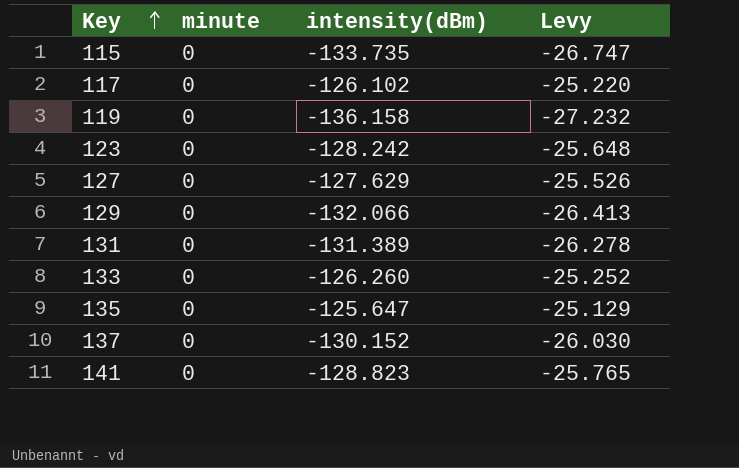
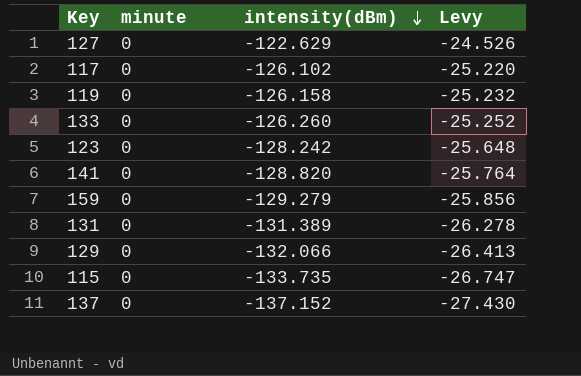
row order: Key ascending -> intensity(dBm) descending
row 135: 0 | -125.647 | -25.129 -> none
127 | intensity(dBm): -127.629 -> -122.629
127 | Levy: -25.526 -> -24.526
119 | intensity(dBm): -136.158 -> -126.158
119 | Levy: -27.232 -> -25.232
141 | intensity(dBm): -128.823 -> -128.820
141 | Levy: -25.765 -> -25.764
row 159: none -> 0 | -129.279 | -25.856
137 | intensity(dBm): -130.152 -> -137.152
137 | Levy: -26.030 -> -27.430

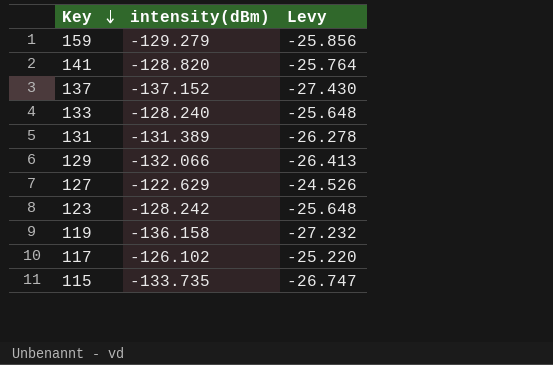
row order: intensity(dBm) descending -> Key descending
column minute | position: 2 -> none
133 | intensity(dBm): -126.260 -> -128.240
133 | Levy: -25.252 -> -25.648
119 | intensity(dBm): -126.158 -> -136.158
119 | Levy: -25.232 -> -27.232

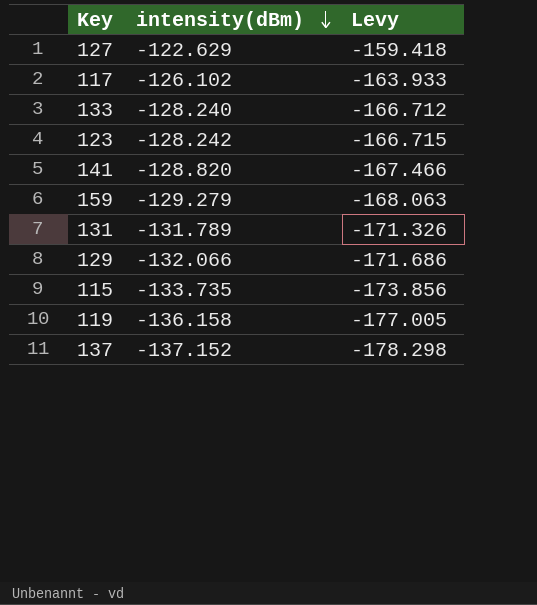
row order: Key descending -> intensity(dBm) descending
column Levy | formula: [intensity(dBm)] * 0.2 -> [intensity(dBm)] * 1.3
131 | intensity(dBm): -131.389 -> -131.789

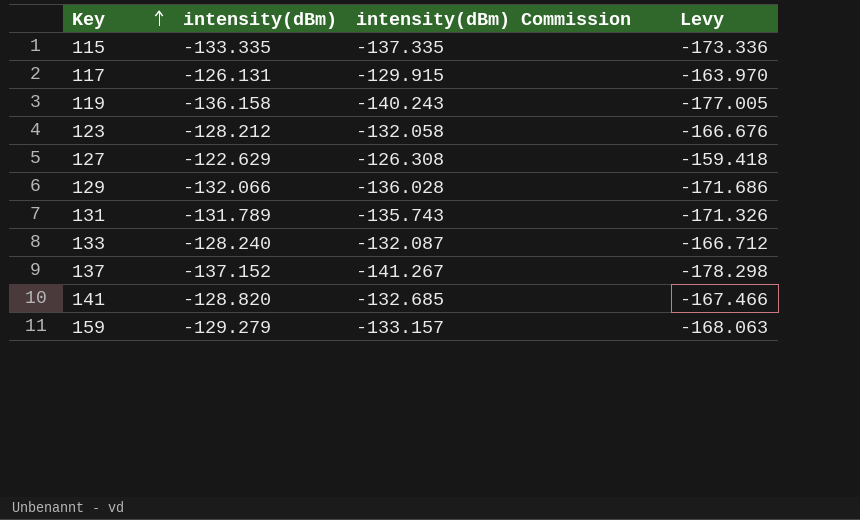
row order: intensity(dBm) descending -> Key ascending
column intensity(dBm) Commission | formula: none -> [intensity(dBm)] * 1.03
115 | intensity(dBm): -133.735 -> -133.335
115 | Levy: -173.856 -> -173.336
117 | intensity(dBm): -126.102 -> -126.131
117 | Levy: -163.933 -> -163.970
123 | intensity(dBm): -128.242 -> -128.212
123 | Levy: -166.715 -> -166.676

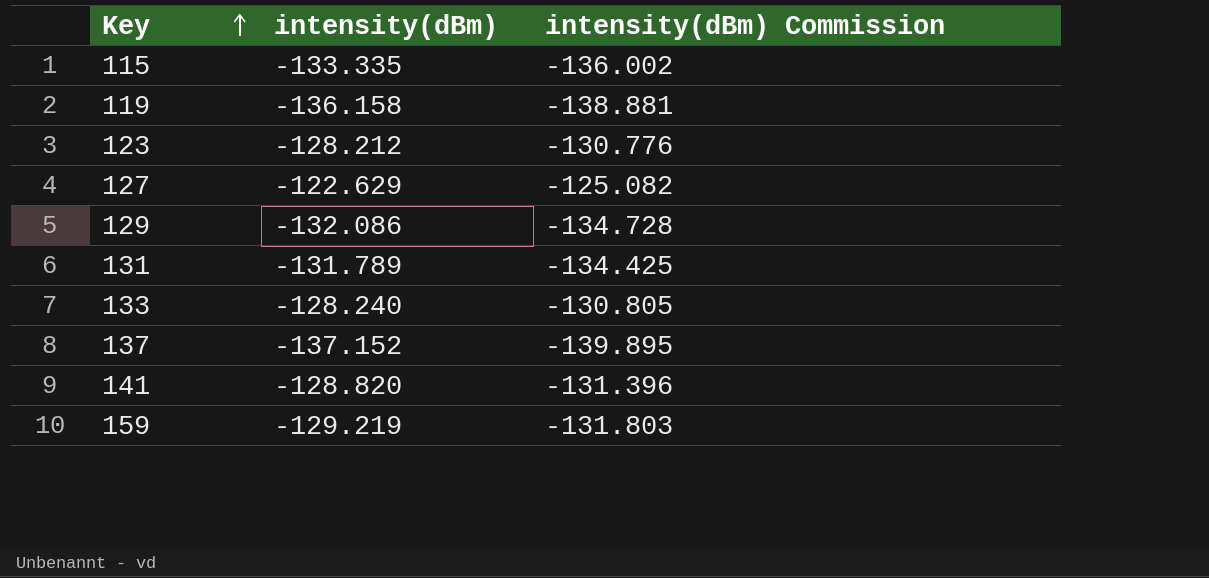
column Levy | formula: [intensity(dBm)] * 1.3 -> none
column intensity(dBm) Commission | formula: [intensity(dBm)] * 1.03 -> [intensity(dBm)] * 1.02
row 117: -126.131 | -129.915 | -163.970 -> none
129 | intensity(dBm): -132.066 -> -132.086
159 | intensity(dBm): -129.279 -> -129.219

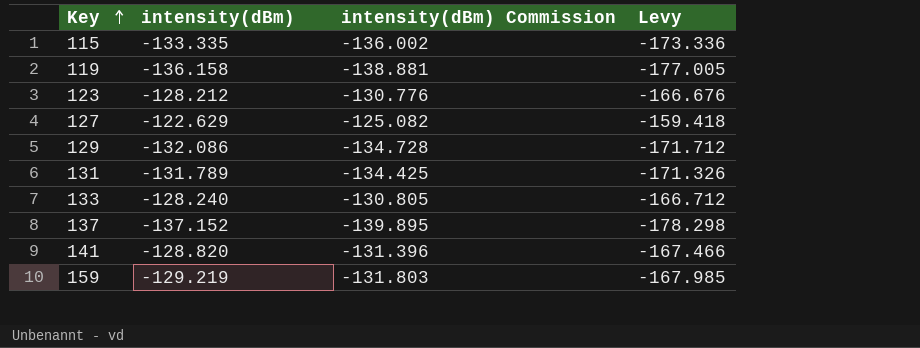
column Levy | formula: none -> [intensity(dBm)] * 1.3

